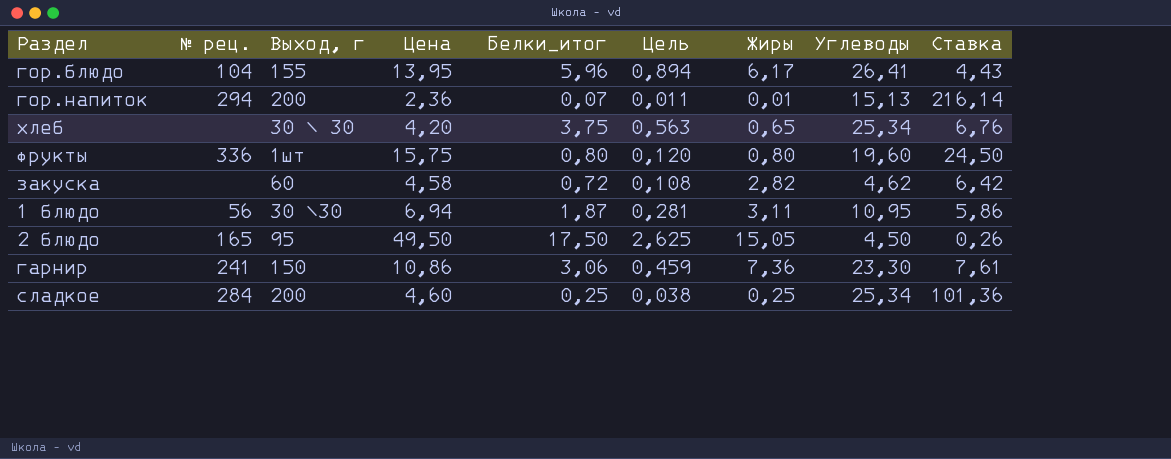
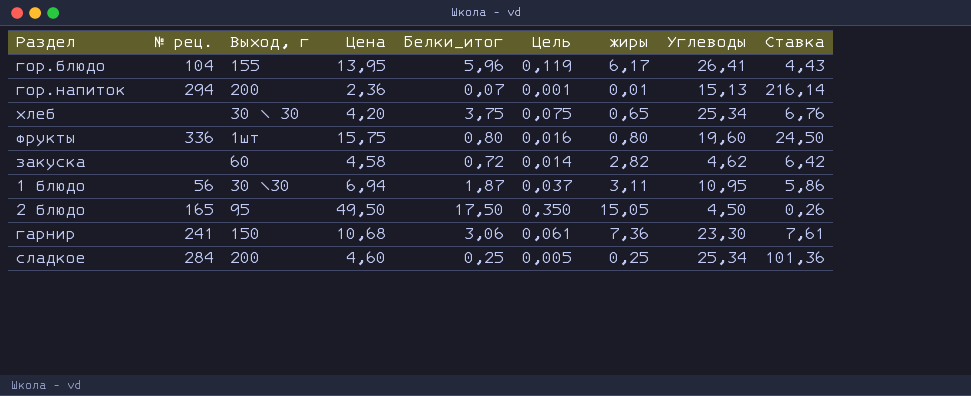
column Цель | formula: [Белки_итог] * 0,15 -> [Белки_итог] * 0,02
column name: Жиры -> жиры
гарнир | Цена: 10,86 -> 10,68

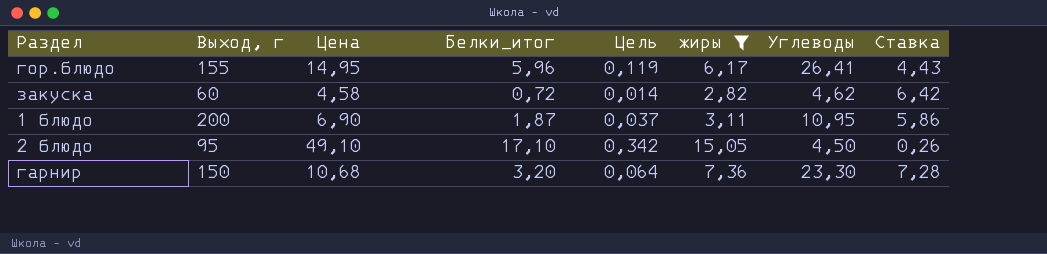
filter: none -> жиры >= 2,82
column № рец. | position: 2 -> none
гор.блюдо | Цена: 13,95 -> 14,95
1 блюдо | Выход, г: 30 \30 -> 200
1 блюдо | Цена: 6,94 -> 6,90
2 блюдо | Цена: 49,50 -> 49,10
2 блюдо | Белки_итог: 17,50 -> 17,10
2 блюдо | Цель: 0,350 -> 0,342
гарнир | Белки_итог: 3,06 -> 3,20
гарнир | Цель: 0,061 -> 0,064
гарнир | Ставка: 7,61 -> 7,28

